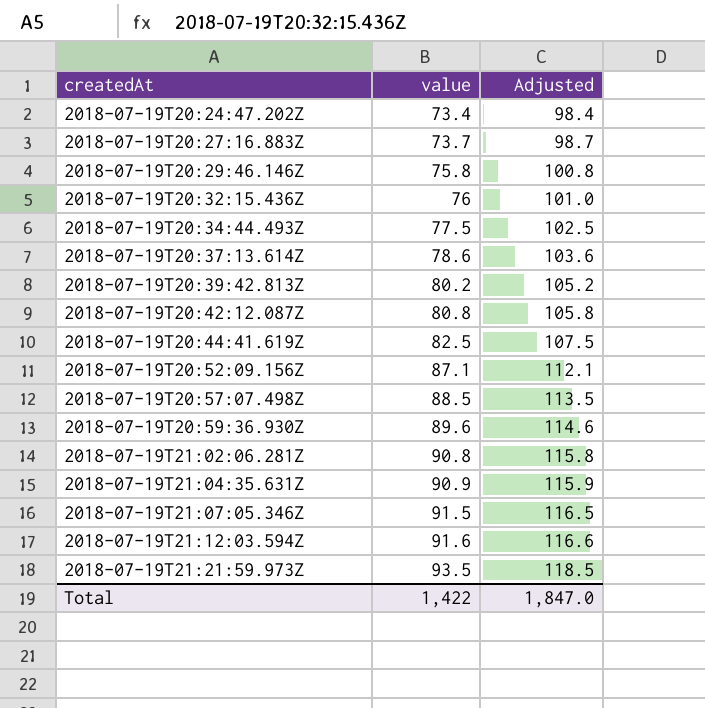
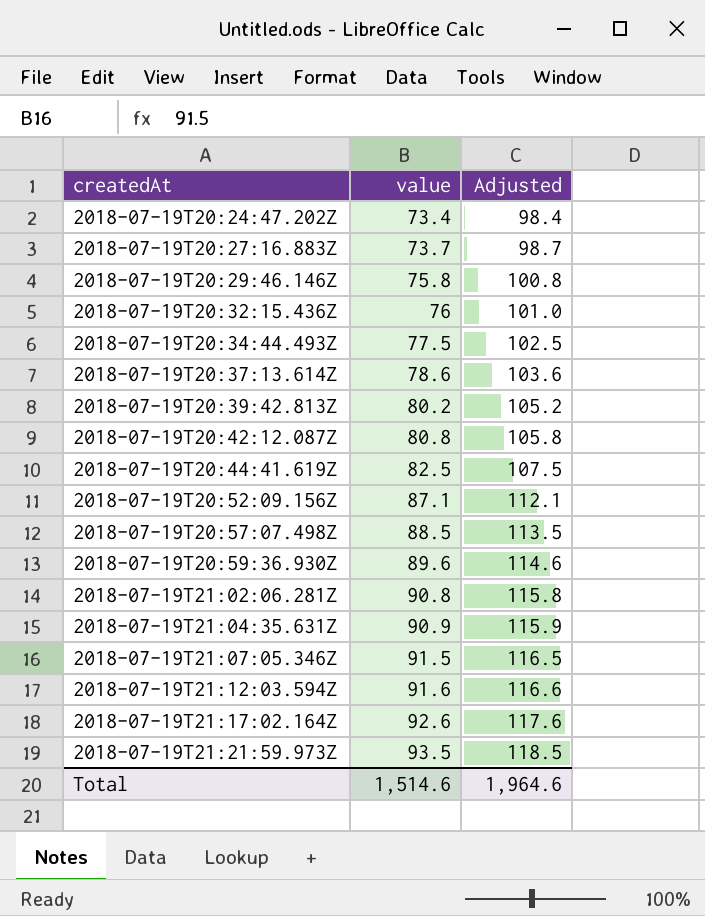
row 2018-07-19T21:17:02.164Z: none -> 92.6 | 117.6
Total | value: 1,422 -> 1,514.6
Total | Adjusted: 1,847.0 -> 1,964.6

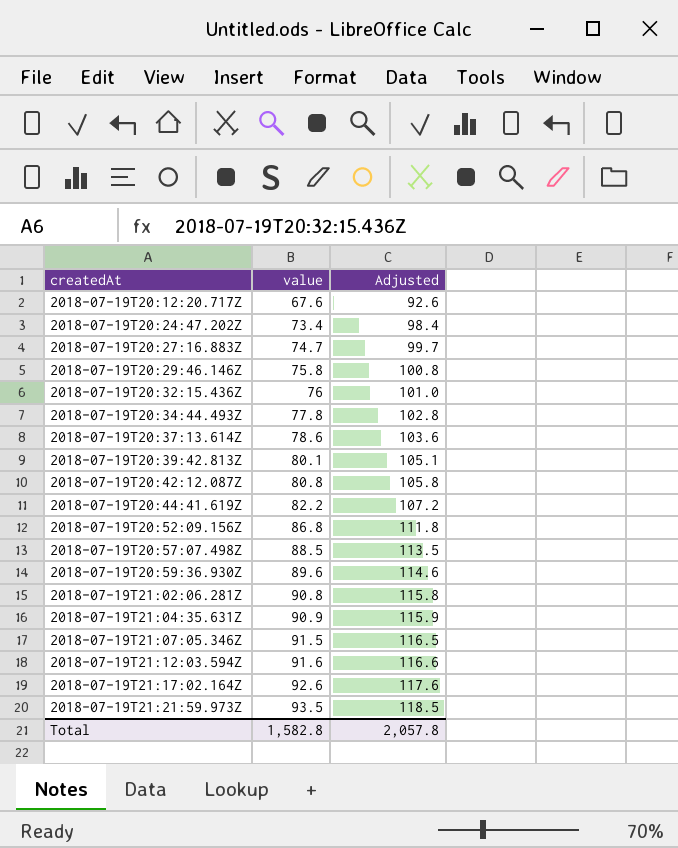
row 2018-07-19T20:12:20.717Z: none -> 67.6 | 92.6
2018-07-19T20:27:16.883Z | value: 73.7 -> 74.7
2018-07-19T20:27:16.883Z | Adjusted: 98.7 -> 99.7
2018-07-19T20:34:44.493Z | value: 77.5 -> 77.8
2018-07-19T20:34:44.493Z | Adjusted: 102.5 -> 102.8
2018-07-19T20:39:42.813Z | value: 80.2 -> 80.1
2018-07-19T20:39:42.813Z | Adjusted: 105.2 -> 105.1
2018-07-19T20:44:41.619Z | value: 82.5 -> 82.2
2018-07-19T20:44:41.619Z | Adjusted: 107.5 -> 107.2
2018-07-19T20:52:09.156Z | value: 87.1 -> 86.8
2018-07-19T20:52:09.156Z | Adjusted: 112.1 -> 111.8
Total | value: 1,514.6 -> 1,582.8
Total | Adjusted: 1,964.6 -> 2,057.8

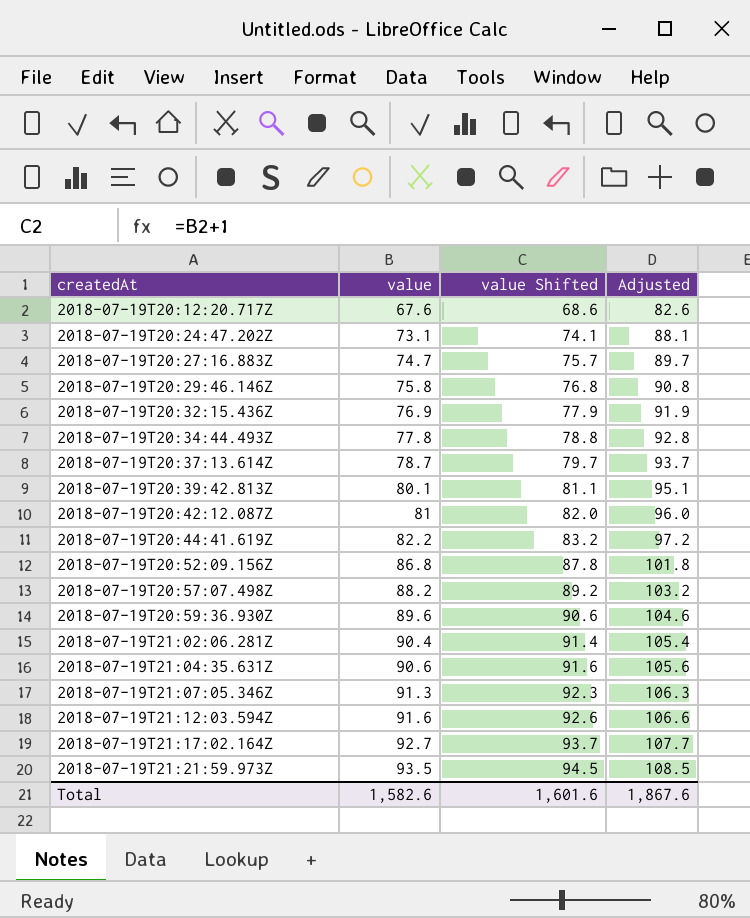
column value Shifted | formula: none -> [value] + 1
column Adjusted | formula: [value] + 25 -> [value] + 15
2018-07-19T20:24:47.202Z | value: 73.4 -> 73.1
2018-07-19T20:32:15.436Z | value: 76 -> 76.9
2018-07-19T20:37:13.614Z | value: 78.6 -> 78.7
2018-07-19T20:42:12.087Z | value: 80.8 -> 81
2018-07-19T20:57:07.498Z | value: 88.5 -> 88.2
2018-07-19T21:02:06.281Z | value: 90.8 -> 90.4
2018-07-19T21:04:35.631Z | value: 90.9 -> 90.6
2018-07-19T21:07:05.346Z | value: 91.5 -> 91.3
2018-07-19T21:17:02.164Z | value: 92.6 -> 92.7
Total | value: 1,582.8 -> 1,582.6
Total | Adjusted: 2,057.8 -> 1,867.6

